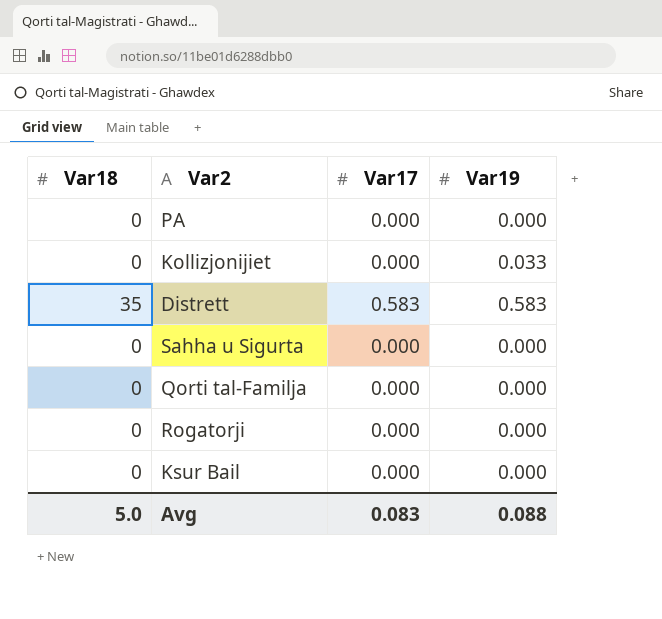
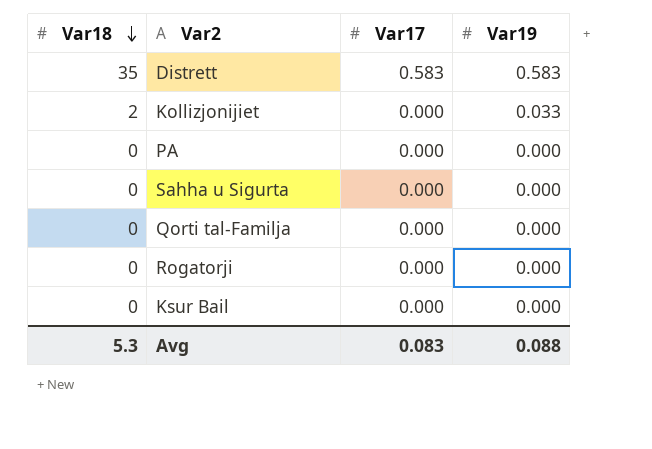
row order: none -> Var18 descending
Kollizjonijiet | Var18: 0 -> 2
Avg | Var18: 5.0 -> 5.3

